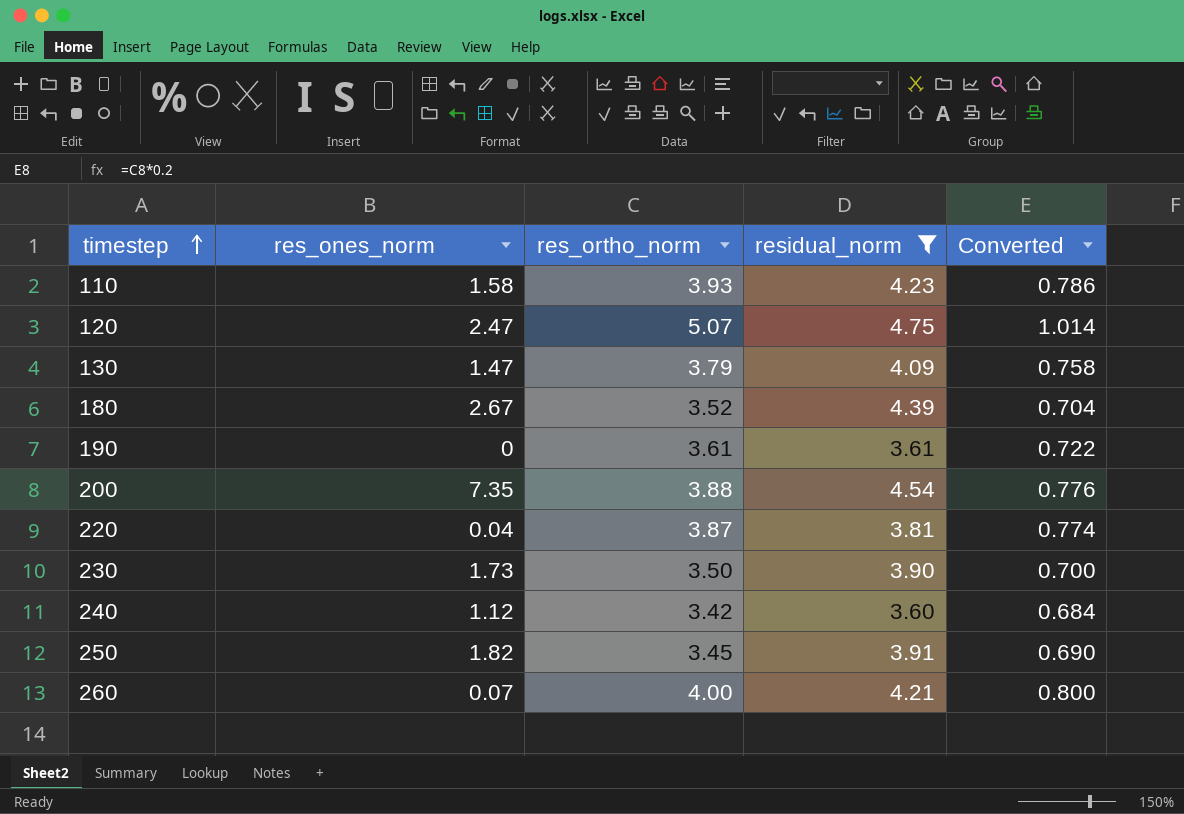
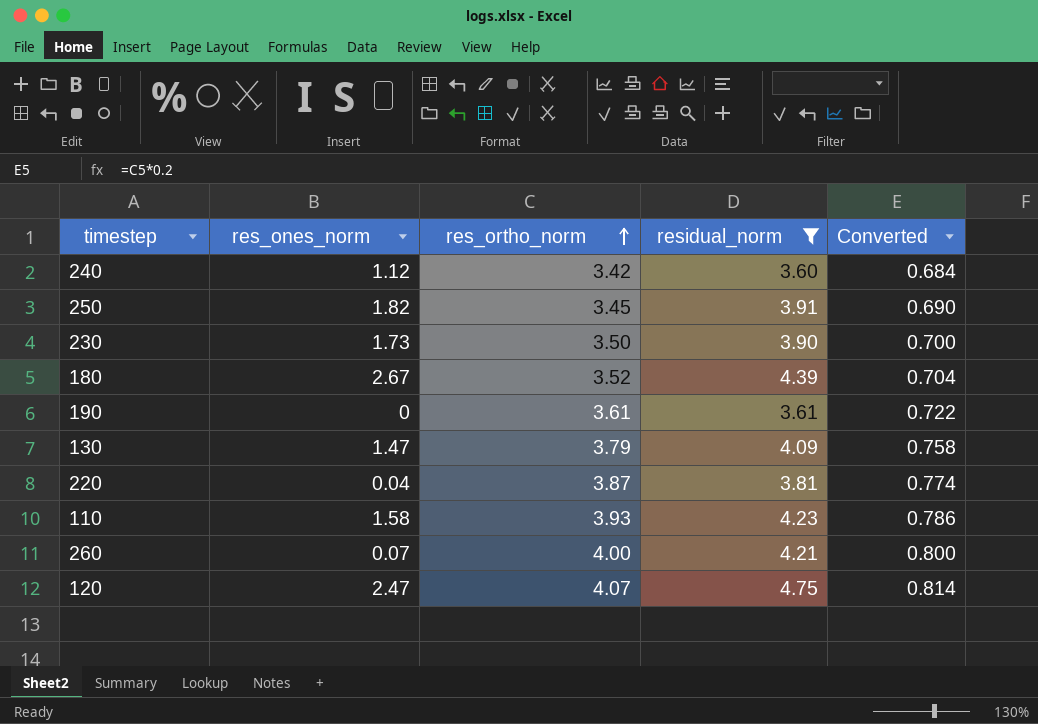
row order: timestep ascending -> res_ortho_norm ascending
row 200: 7.35 | 3.88 | 4.54 | 0.776 -> none
120 | res_ortho_norm: 5.07 -> 4.07
120 | Converted: 1.014 -> 0.814

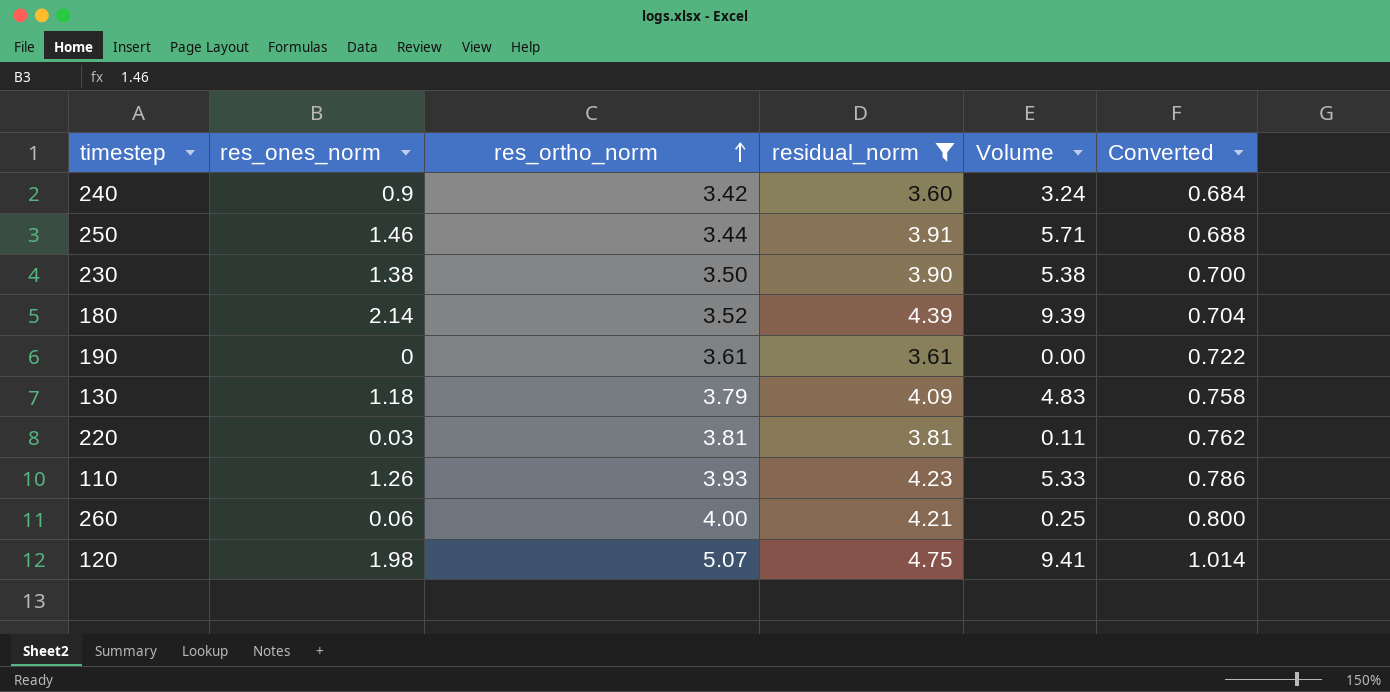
column Volume | formula: none -> [res_ones_norm] * [residual_norm]
240 | res_ones_norm: 1.12 -> 0.9
250 | res_ones_norm: 1.82 -> 1.46
250 | res_ortho_norm: 3.45 -> 3.44
250 | Converted: 0.690 -> 0.688
230 | res_ones_norm: 1.73 -> 1.38
180 | res_ones_norm: 2.67 -> 2.14
130 | res_ones_norm: 1.47 -> 1.18
220 | res_ones_norm: 0.04 -> 0.03
220 | res_ortho_norm: 3.87 -> 3.81
220 | Converted: 0.774 -> 0.762
110 | res_ones_norm: 1.58 -> 1.26
260 | res_ones_norm: 0.07 -> 0.06
120 | res_ones_norm: 2.47 -> 1.98
120 | res_ortho_norm: 4.07 -> 5.07
120 | Converted: 0.814 -> 1.014

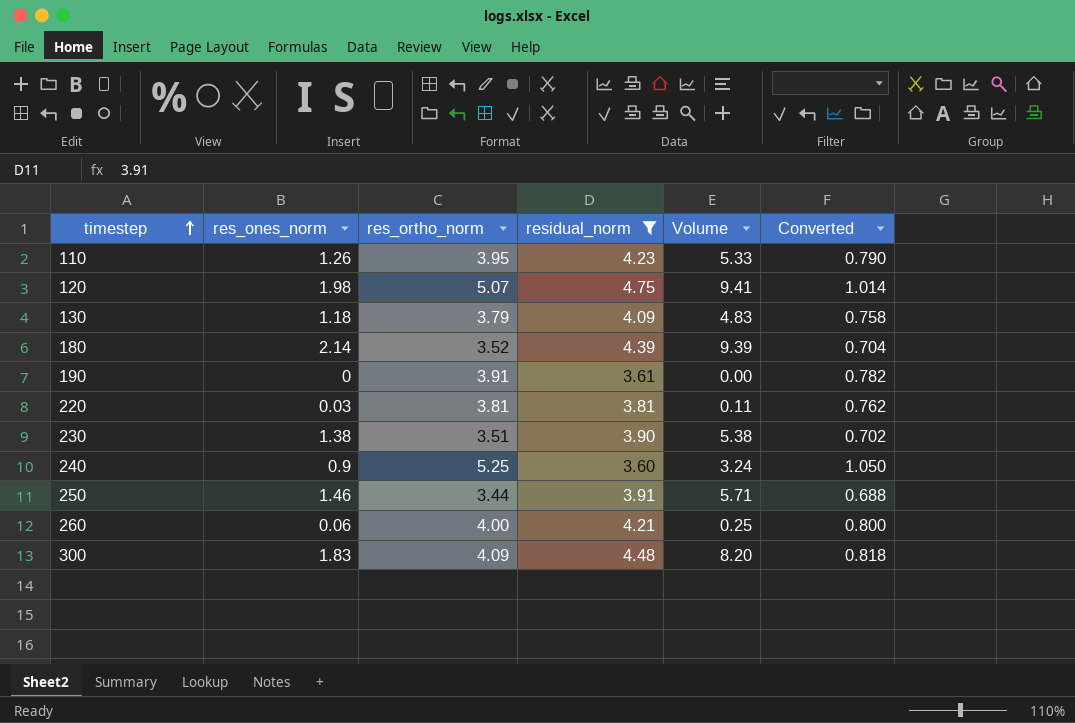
row order: res_ortho_norm ascending -> timestep ascending
110 | res_ortho_norm: 3.93 -> 3.95
110 | Converted: 0.786 -> 0.790
190 | res_ortho_norm: 3.61 -> 3.91
190 | Converted: 0.722 -> 0.782
230 | res_ortho_norm: 3.50 -> 3.51
230 | Converted: 0.700 -> 0.702
240 | res_ortho_norm: 3.42 -> 5.25
240 | Converted: 0.684 -> 1.050
row 300: none -> 1.83 | 4.09 | 4.48 | 8.20 | 0.818

